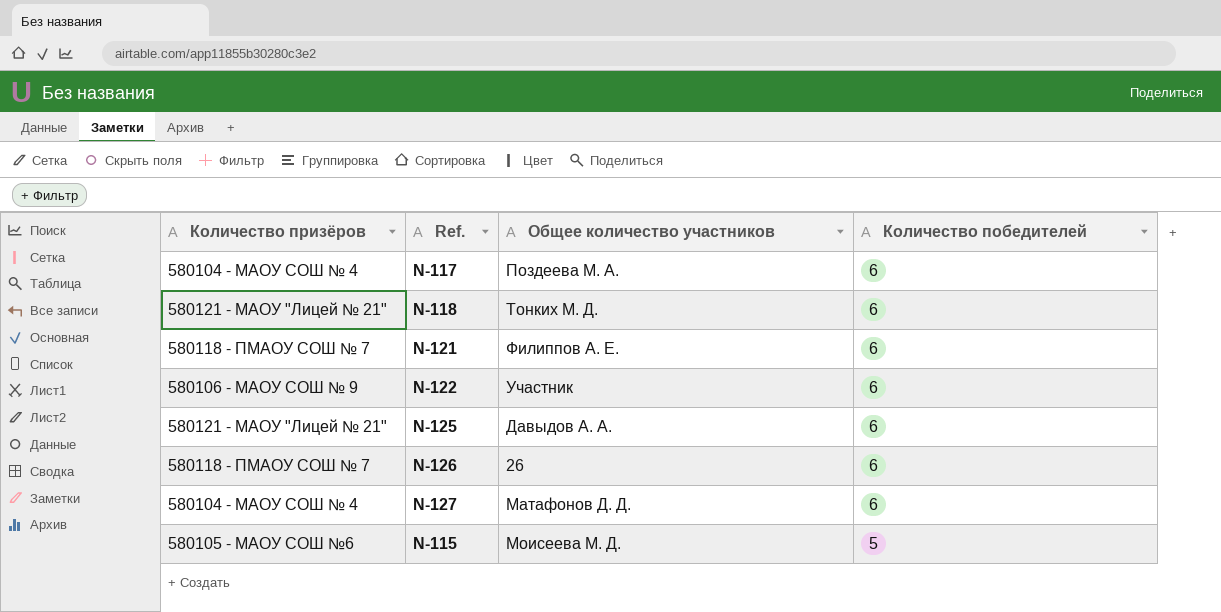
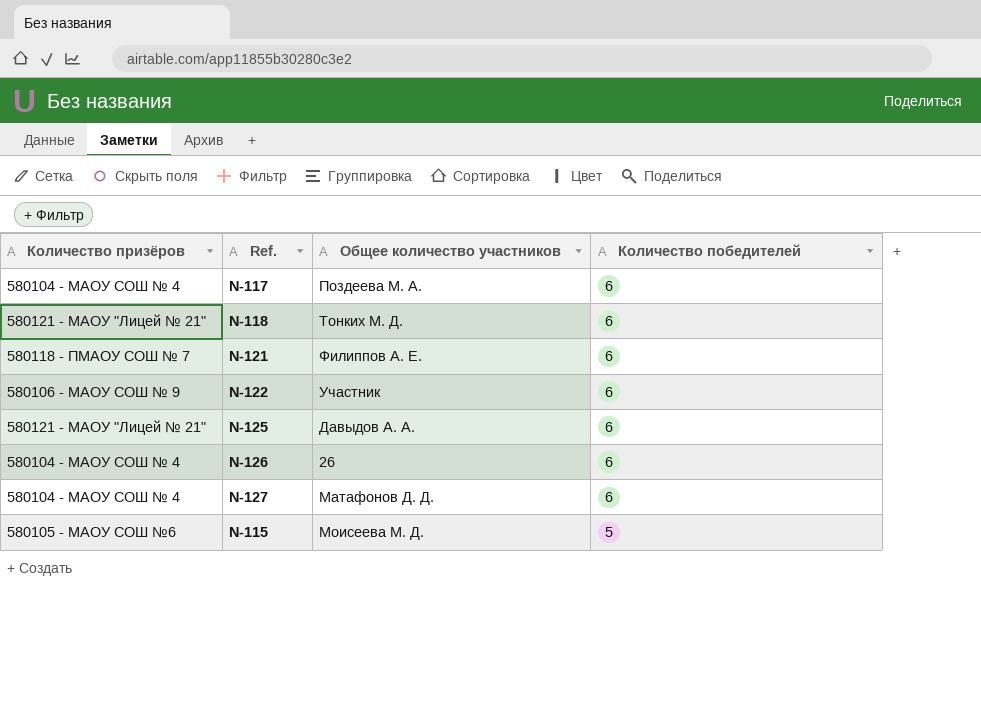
N-126 | Количество призёров: 580118 - ПМАОУ СОШ № 7 -> 580104 - МАОУ СОШ № 4

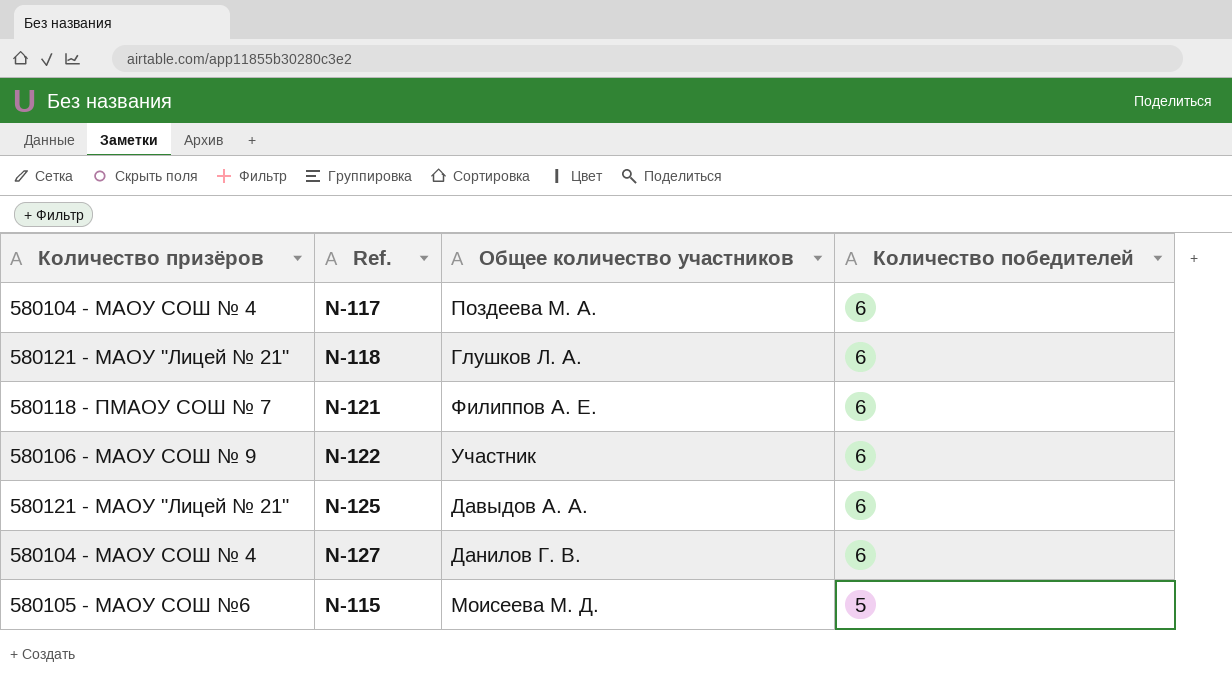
row N-126: 580104 - МАОУ СОШ № 4 | 26 | 6 -> none
N-118 | Общее количество участников: Тонких М. Д. -> Глушков Л. А.
N-127 | Общее количество участников: Матафонов Д. Д. -> Данилов Г. В.

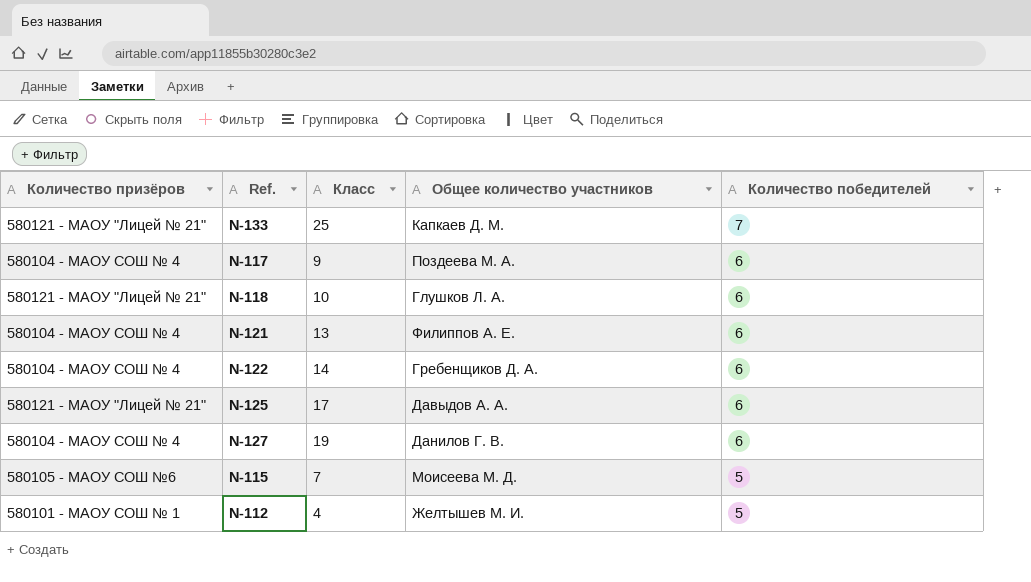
column Класс | position: none -> 3
row N-133: none -> 580121 - МАОУ "Лицей № 21" | 25 | Капкаев Д. М. | 7
N-121 | Количество призёров: 580118 - ПМАОУ СОШ № 7 -> 580104 - МАОУ СОШ № 4
N-122 | Количество призёров: 580106 - МАОУ СОШ № 9 -> 580104 - МАОУ СОШ № 4
N-122 | Общее количество участников: Участник -> Гребенщиков Д. А.
row N-112: none -> 580101 - МАОУ СОШ № 1 | 4 | Желтышев М. И. | 5

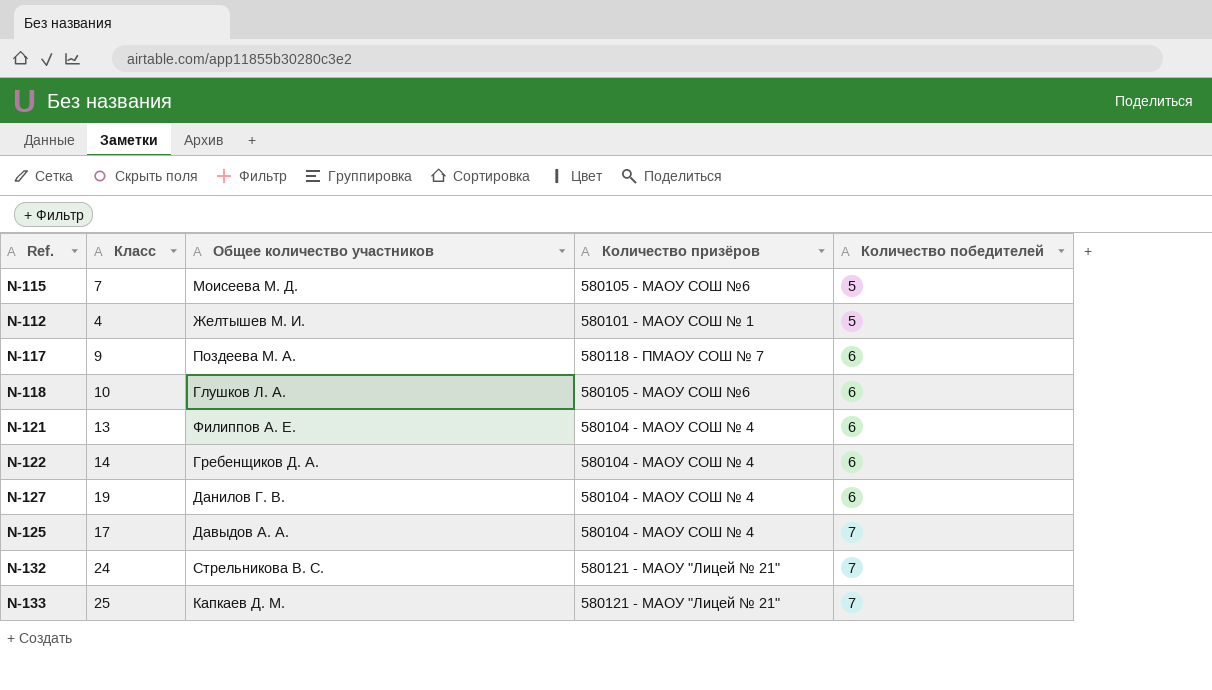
row order: Количество победителей descending -> Количество победителей ascending
column Количество призёров | position: 1 -> 4
N-117 | Количество призёров: 580104 - МАОУ СОШ № 4 -> 580118 - ПМАОУ СОШ № 7
N-118 | Количество призёров: 580121 - МАОУ "Лицей № 21" -> 580105 - МАОУ СОШ №6
N-125 | Количество призёров: 580121 - МАОУ "Лицей № 21" -> 580104 - МАОУ СОШ № 4
N-125 | Количество победителей: 6 -> 7
row N-132: none -> 24 | Стрельникова В. С. | 580121 - МАОУ "Лицей № 21" | 7

